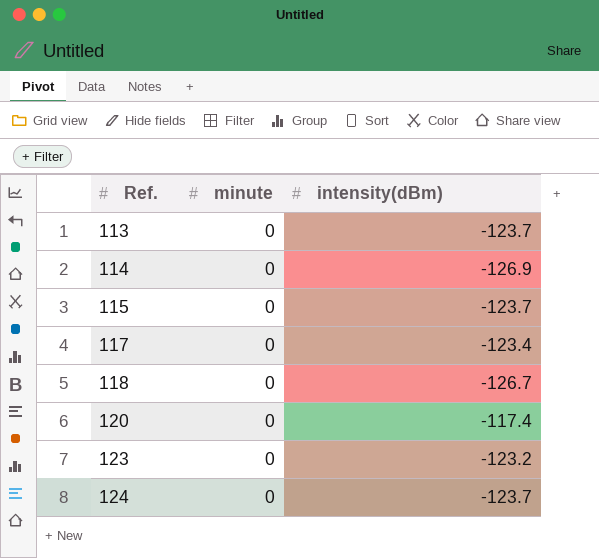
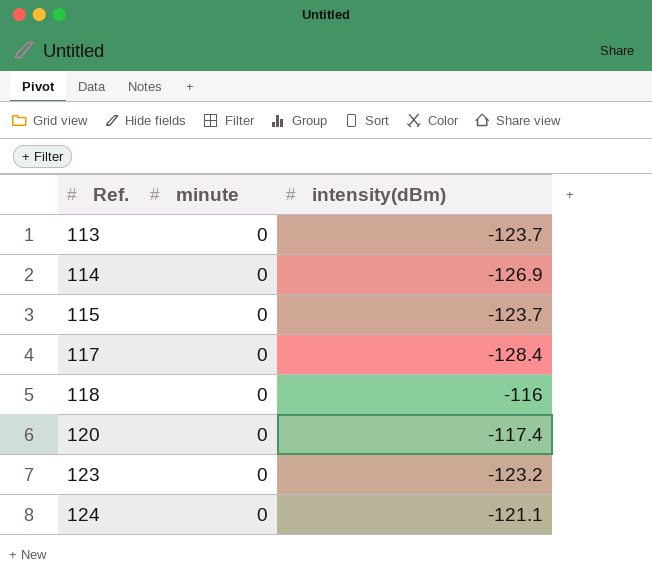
117 | intensity(dBm): -123.4 -> -128.4
118 | intensity(dBm): -126.7 -> -116
124 | intensity(dBm): -123.7 -> -121.1

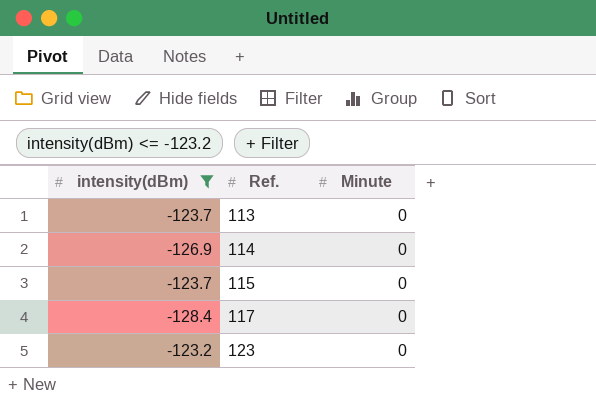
filter: none -> intensity(dBm) <= -123.2
column intensity(dBm) | position: 3 -> 1
column name: minute -> Minute

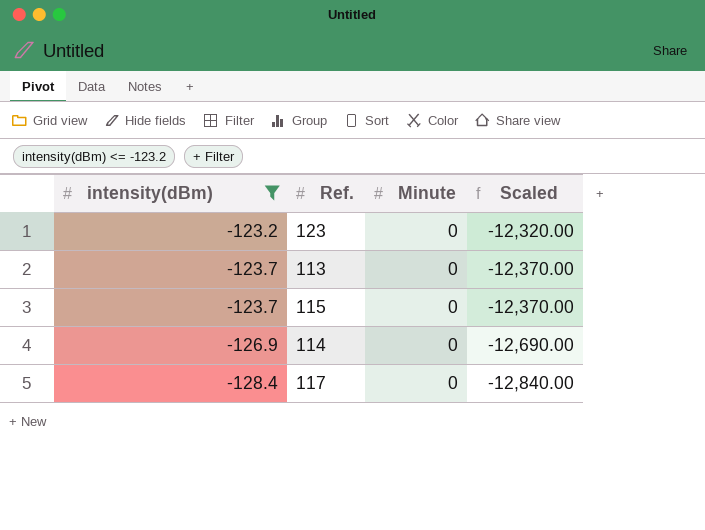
row order: Ref. ascending -> intensity(dBm) descending
column Scaled | formula: none -> [intensity(dBm)] * 100

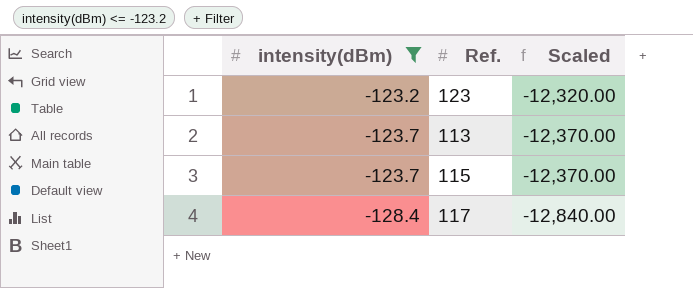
column Minute | position: 3 -> none
row 114: -126.9 | 0 | -12,690.00 -> none

